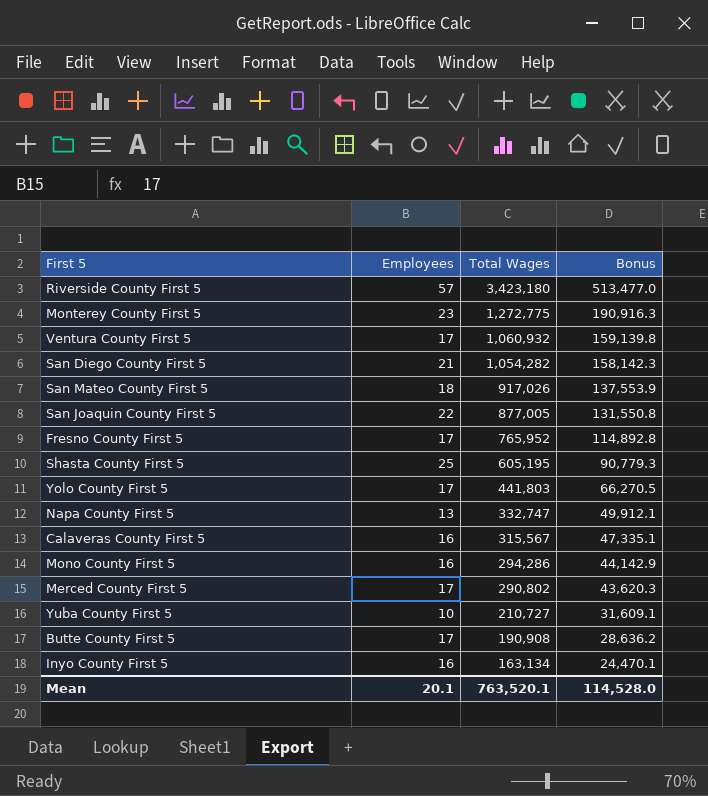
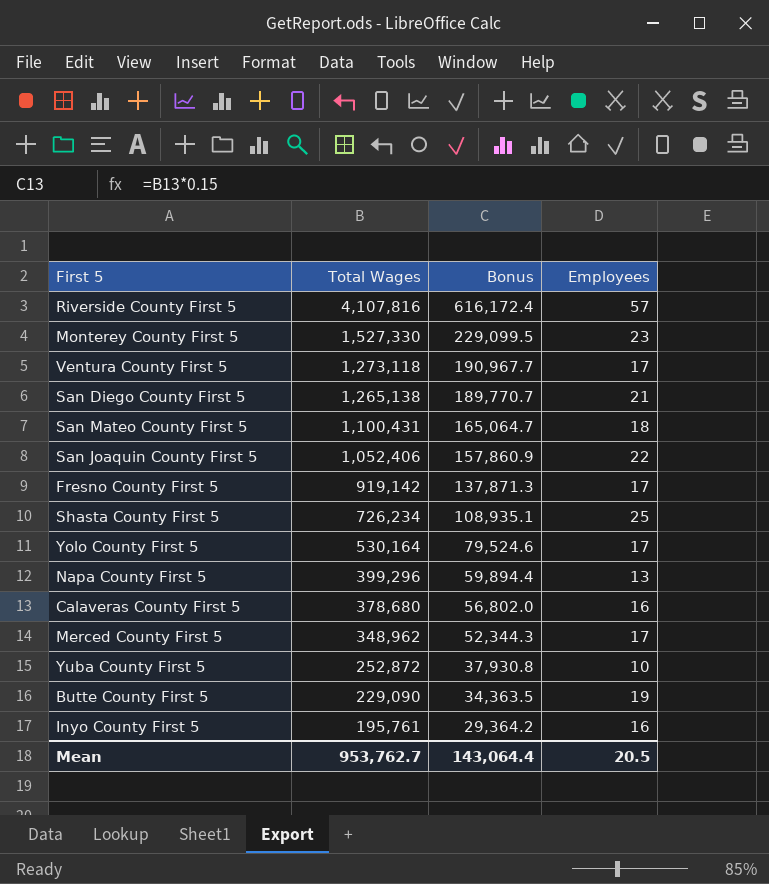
column Employees | position: 2 -> 4
row Mono County First 5: 16 | 294,286 | 44,142.9 -> none
Riverside County First 5 | Total Wages: 3,423,180 -> 4,107,816
Riverside County First 5 | Bonus: 513,477.0 -> 616,172.4
Monterey County First 5 | Total Wages: 1,272,775 -> 1,527,330
Monterey County First 5 | Bonus: 190,916.3 -> 229,099.5
Ventura County First 5 | Total Wages: 1,060,932 -> 1,273,118
Ventura County First 5 | Bonus: 159,139.8 -> 190,967.7
San Diego County First 5 | Total Wages: 1,054,282 -> 1,265,138
San Diego County First 5 | Bonus: 158,142.3 -> 189,770.7
San Mateo County First 5 | Total Wages: 917,026 -> 1,100,431
San Mateo County First 5 | Bonus: 137,553.9 -> 165,064.7
San Joaquin County First 5 | Total Wages: 877,005 -> 1,052,406
San Joaquin County First 5 | Bonus: 131,550.8 -> 157,860.9
Fresno County First 5 | Total Wages: 765,952 -> 919,142
Fresno County First 5 | Bonus: 114,892.8 -> 137,871.3
Shasta County First 5 | Total Wages: 605,195 -> 726,234
Shasta County First 5 | Bonus: 90,779.3 -> 108,935.1
Yolo County First 5 | Total Wages: 441,803 -> 530,164
Yolo County First 5 | Bonus: 66,270.5 -> 79,524.6
Napa County First 5 | Total Wages: 332,747 -> 399,296
Napa County First 5 | Bonus: 49,912.1 -> 59,894.4
Calaveras County First 5 | Total Wages: 315,567 -> 378,680
Calaveras County First 5 | Bonus: 47,335.1 -> 56,802.0
Merced County First 5 | Total Wages: 290,802 -> 348,962
Merced County First 5 | Bonus: 43,620.3 -> 52,344.3
Yuba County First 5 | Total Wages: 210,727 -> 252,872
Yuba County First 5 | Bonus: 31,609.1 -> 37,930.8
Butte County First 5 | Total Wages: 190,908 -> 229,090
Butte County First 5 | Bonus: 28,636.2 -> 34,363.5
Butte County First 5 | Employees: 17 -> 19
Inyo County First 5 | Total Wages: 163,134 -> 195,761
Inyo County First 5 | Bonus: 24,470.1 -> 29,364.2
Mean | Total Wages: 763,520.1 -> 953,762.7
Mean | Bonus: 114,528.0 -> 143,064.4
Mean | Employees: 20.1 -> 20.5

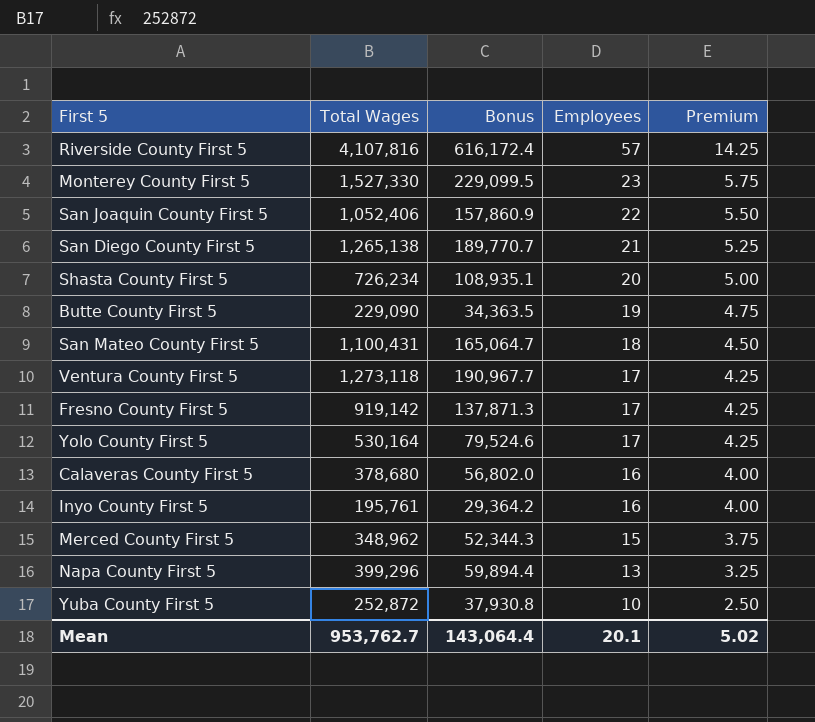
row order: Total Wages descending -> Employees descending
column Premium | formula: none -> [Employees] * 0.25
Shasta County First 5 | Employees: 25 -> 20
Merced County First 5 | Employees: 17 -> 15
Mean | Employees: 20.5 -> 20.1

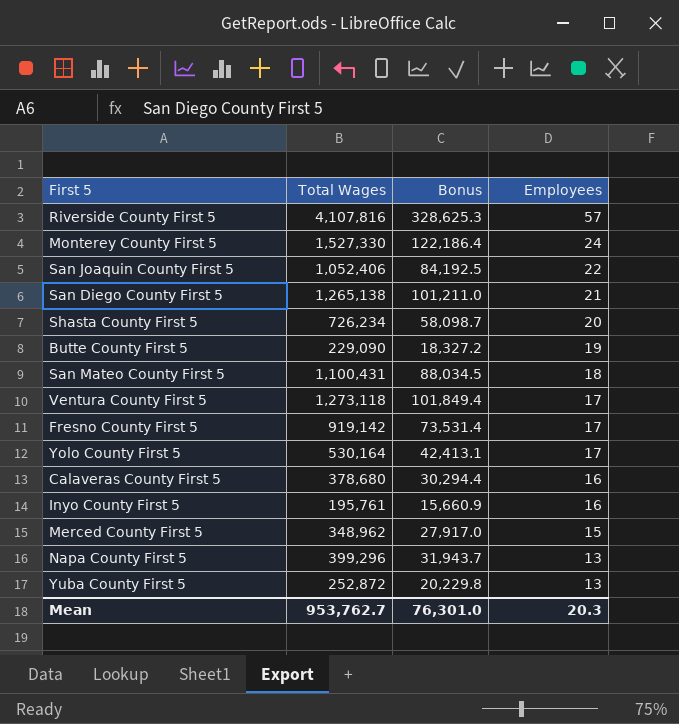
column Premium | formula: [Employees] * 0.25 -> none
column Bonus | formula: [Total Wages] * 0.15 -> [Total Wages] * 0.08
Monterey County First 5 | Employees: 23 -> 24
Yuba County First 5 | Employees: 10 -> 13
Mean | Bonus: 143,064.4 -> 76,301.0
Mean | Employees: 20.1 -> 20.3

